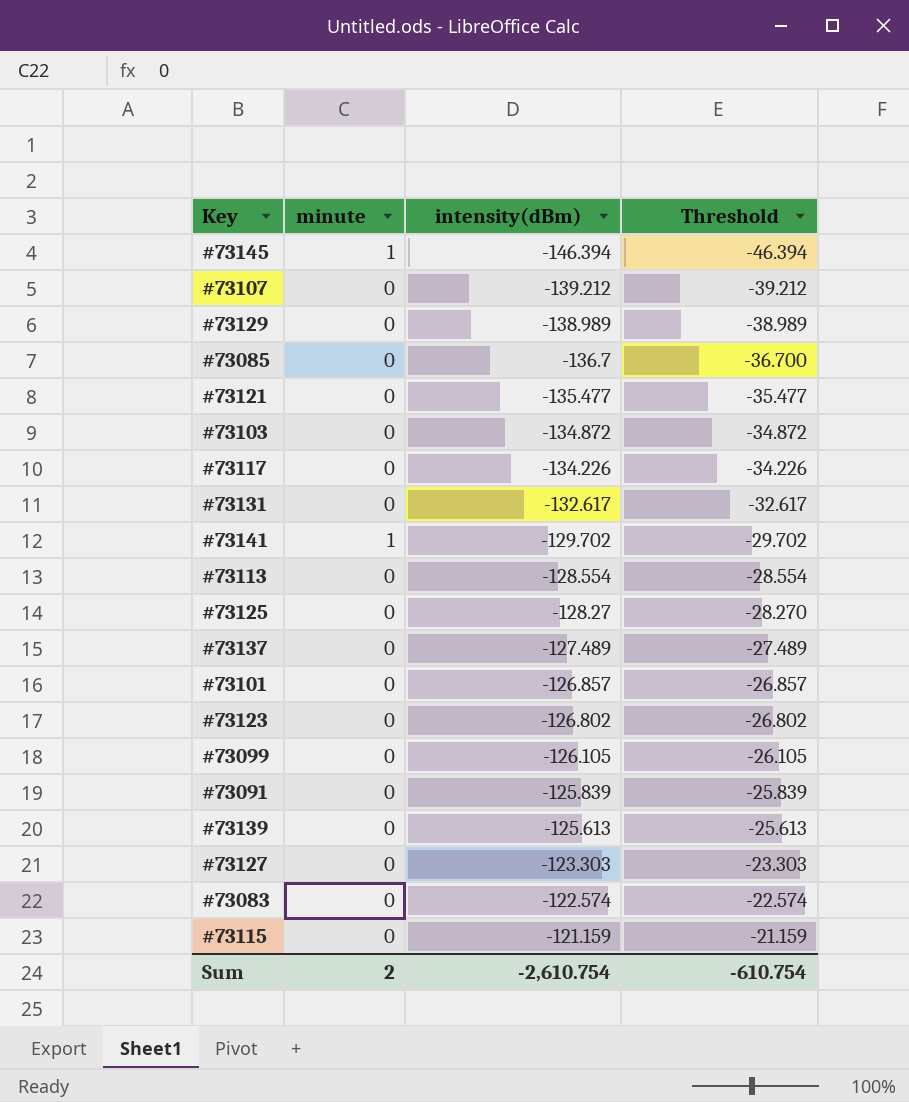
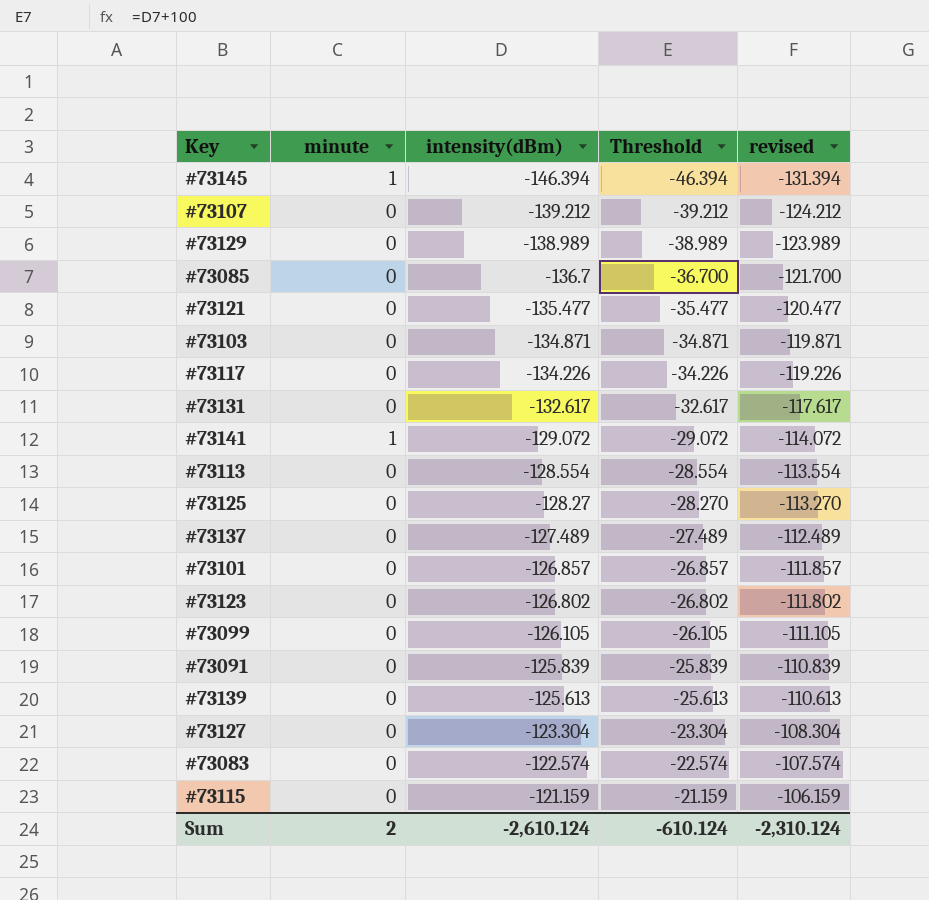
column revised | formula: none -> [intensity(dBm)] + 15
#73103 | intensity(dBm): -134.872 -> -134.871
#73103 | Threshold: -34.872 -> -34.871
#73141 | intensity(dBm): -129.702 -> -129.072
#73141 | Threshold: -29.702 -> -29.072
#73127 | intensity(dBm): -123.303 -> -123.304
#73127 | Threshold: -23.303 -> -23.304
Sum | intensity(dBm): -2,610.754 -> -2,610.124
Sum | Threshold: -610.754 -> -610.124

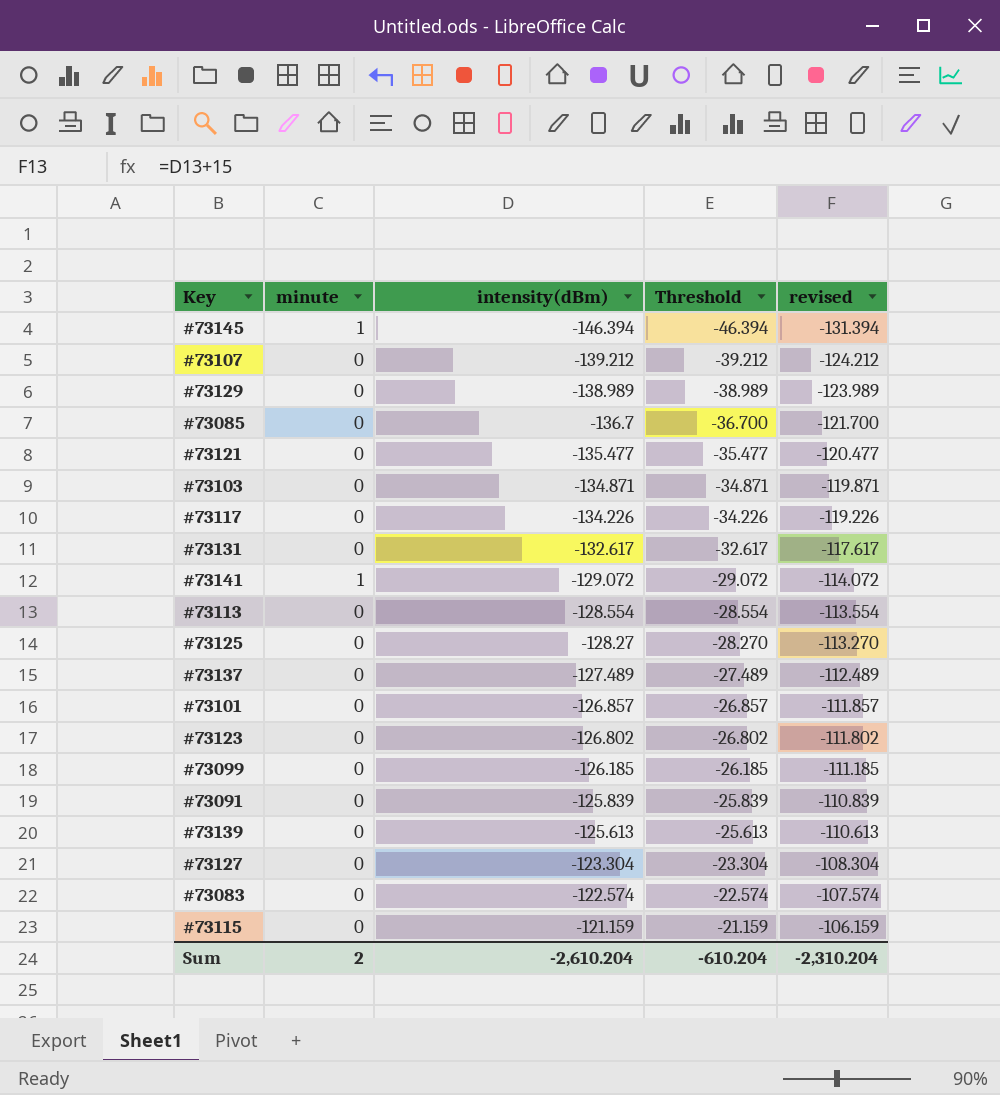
#73099 | intensity(dBm): -126.105 -> -126.185
#73099 | Threshold: -26.105 -> -26.185
#73099 | revised: -111.105 -> -111.185
Sum | intensity(dBm): -2,610.124 -> -2,610.204
Sum | Threshold: -610.124 -> -610.204
Sum | revised: -2,310.124 -> -2,310.204

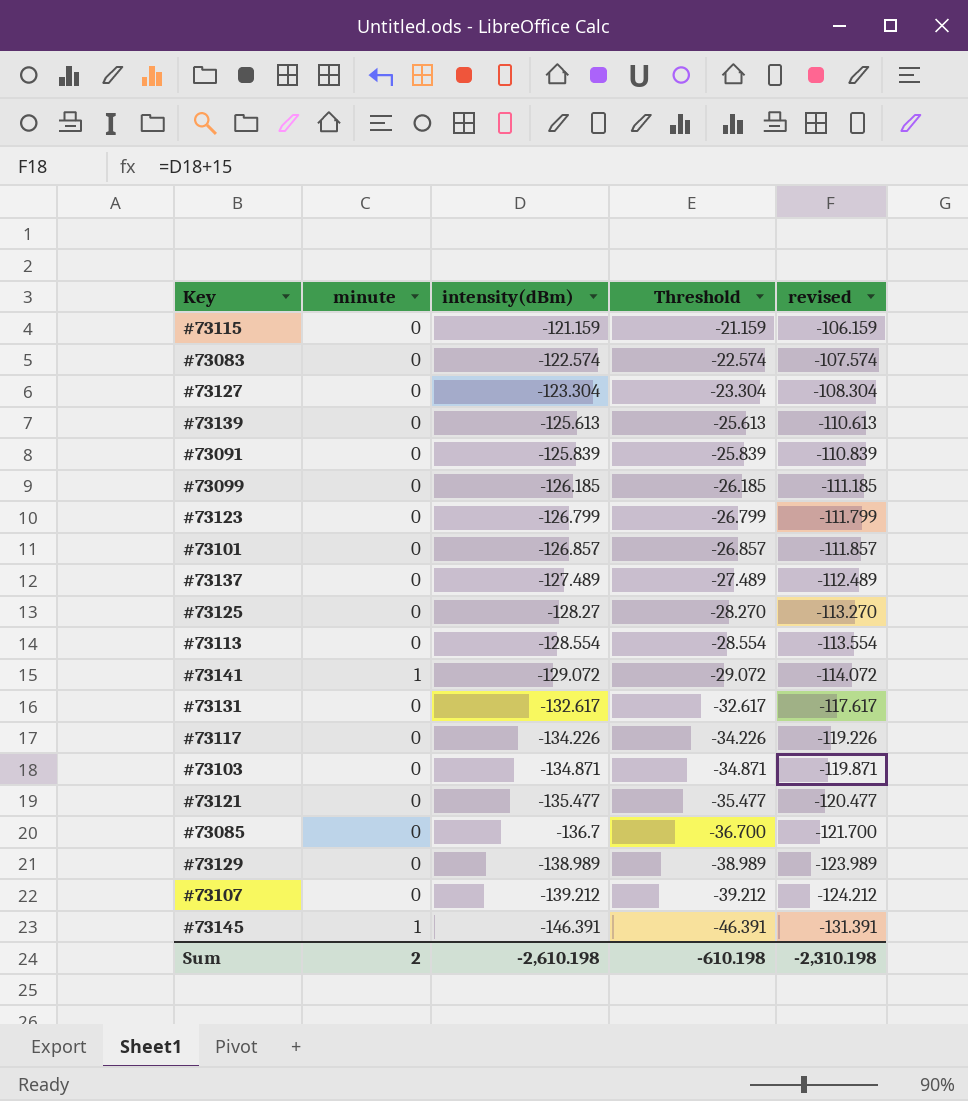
row order: intensity(dBm) ascending -> intensity(dBm) descending
#73123 | intensity(dBm): -126.802 -> -126.799
#73123 | Threshold: -26.802 -> -26.799
#73123 | revised: -111.802 -> -111.799
#73145 | intensity(dBm): -146.394 -> -146.391
#73145 | Threshold: -46.394 -> -46.391
#73145 | revised: -131.394 -> -131.391
Sum | intensity(dBm): -2,610.204 -> -2,610.198
Sum | Threshold: -610.204 -> -610.198
Sum | revised: -2,310.204 -> -2,310.198

